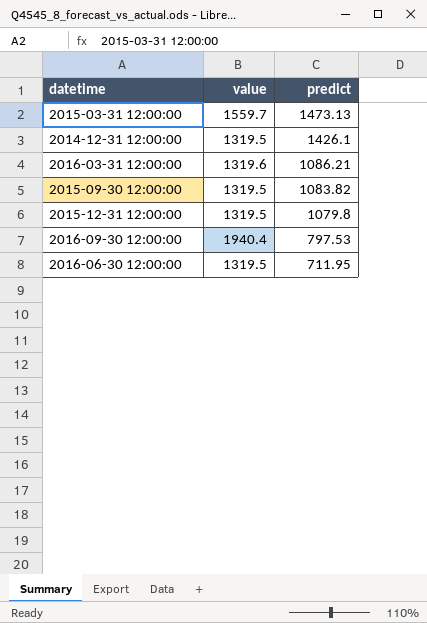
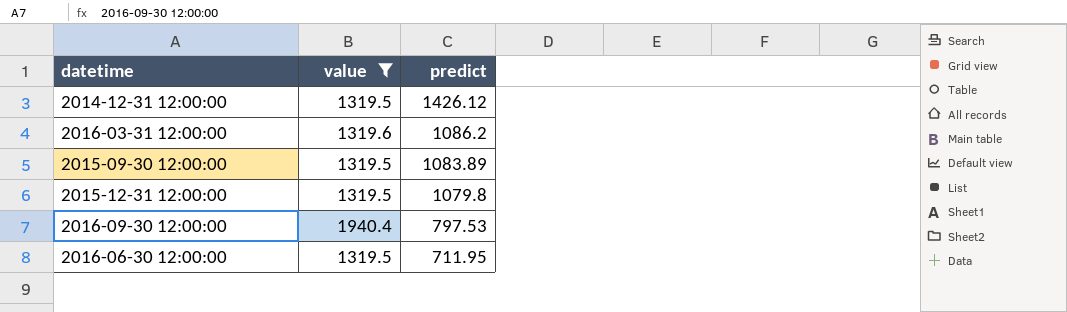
filter: none -> value != 1559.7
2014-12-31 12:00:00 | predict: 1426.1 -> 1426.12
2016-03-31 12:00:00 | predict: 1086.21 -> 1086.2
2015-09-30 12:00:00 | predict: 1083.82 -> 1083.89

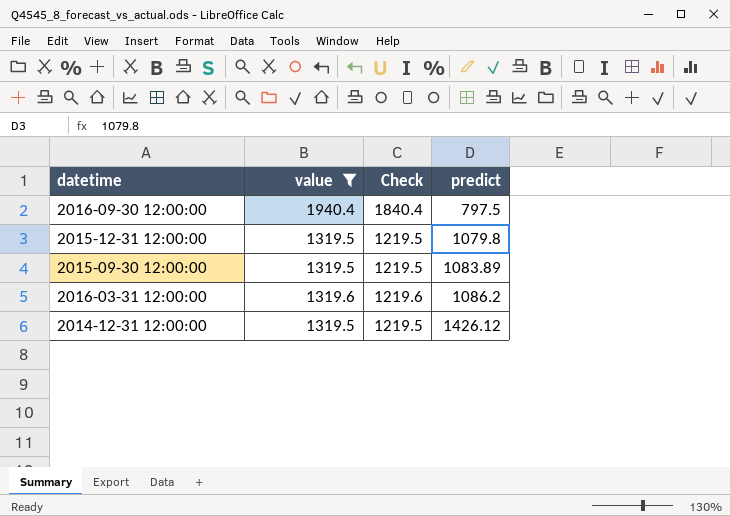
row order: predict descending -> predict ascending
column Check | formula: none -> [value] - 100
row 2016-06-30 12:00:00: 1319.5 | 711.95 -> none
2016-09-30 12:00:00 | predict: 797.53 -> 797.5

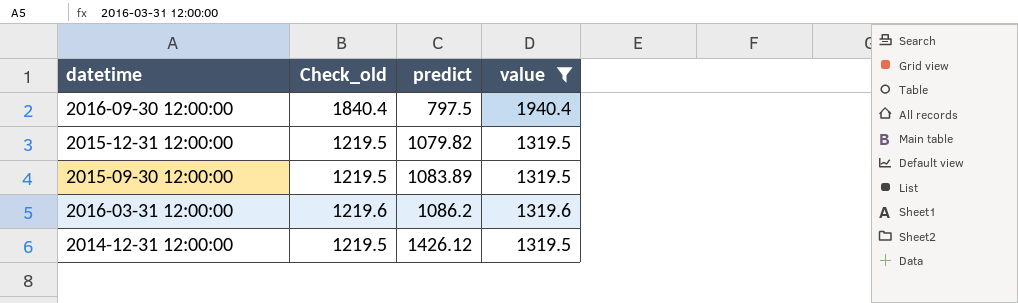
column name: Check -> Check_old
column value | position: 2 -> 4
2015-12-31 12:00:00 | predict: 1079.8 -> 1079.82

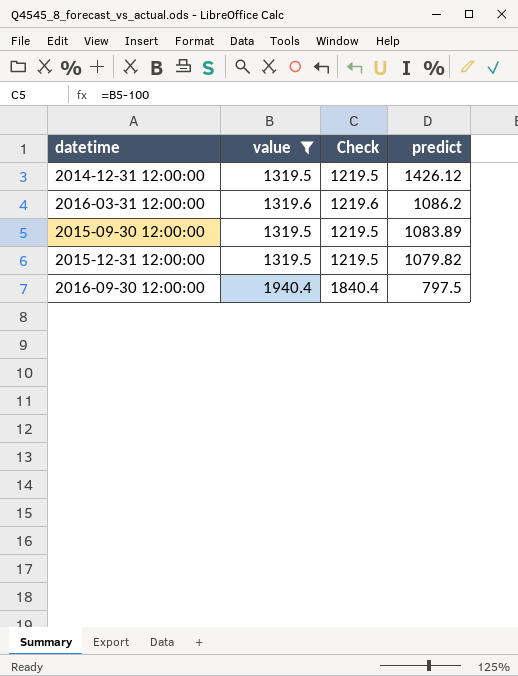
row order: predict ascending -> predict descending
column value | position: 4 -> 2
column name: Check_old -> Check

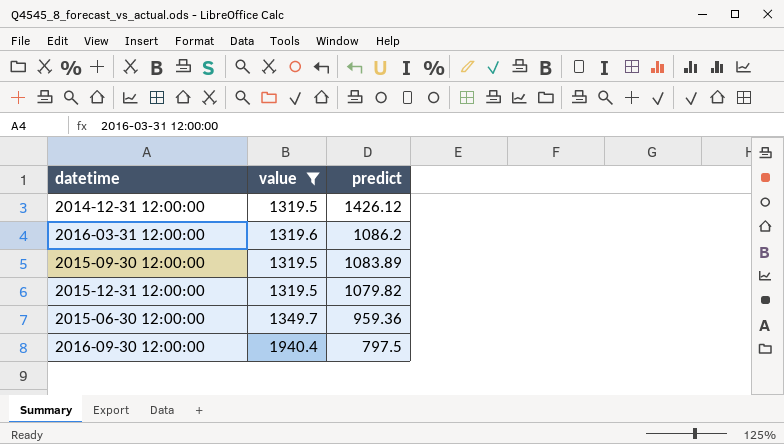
column Check | formula: [value] - 100 -> none
row 2015-06-30 12:00:00: none -> 1349.7 | 959.36

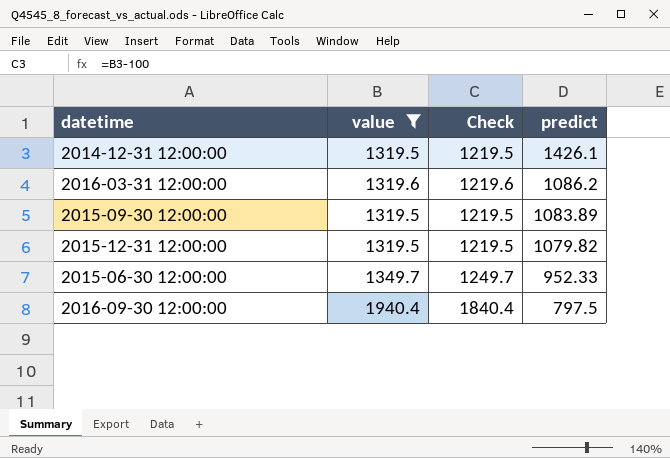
column Check | formula: none -> [value] - 100
2014-12-31 12:00:00 | predict: 1426.12 -> 1426.1
2015-06-30 12:00:00 | predict: 959.36 -> 952.33

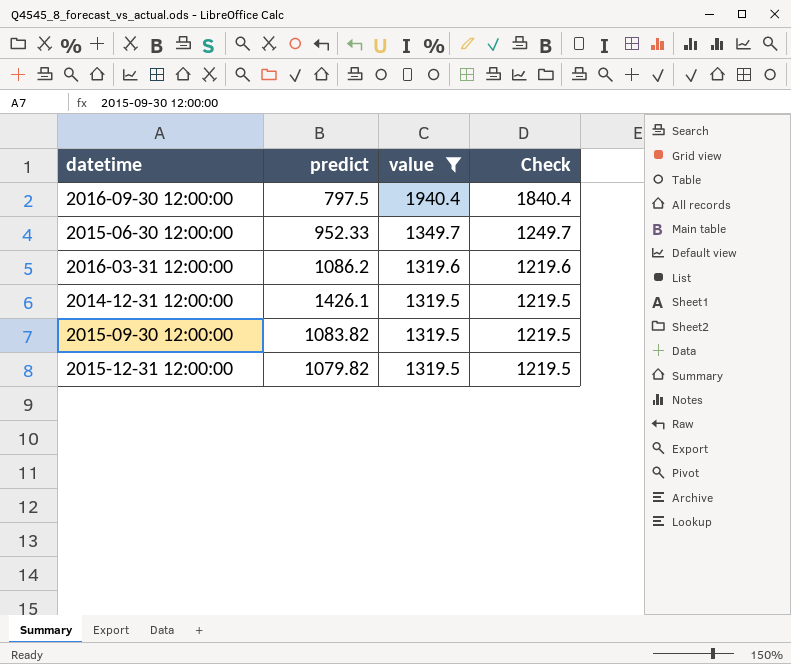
row order: predict descending -> value descending
column predict | position: 4 -> 2
2015-09-30 12:00:00 | predict: 1083.89 -> 1083.82

